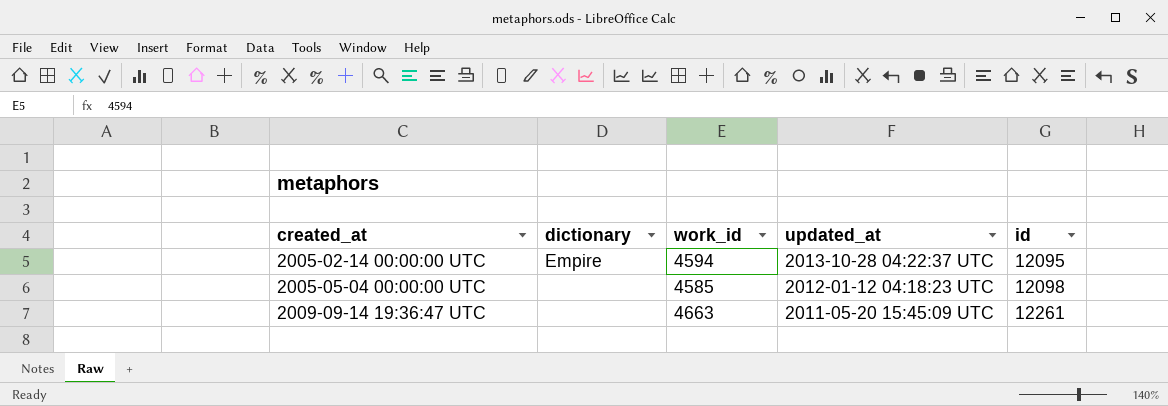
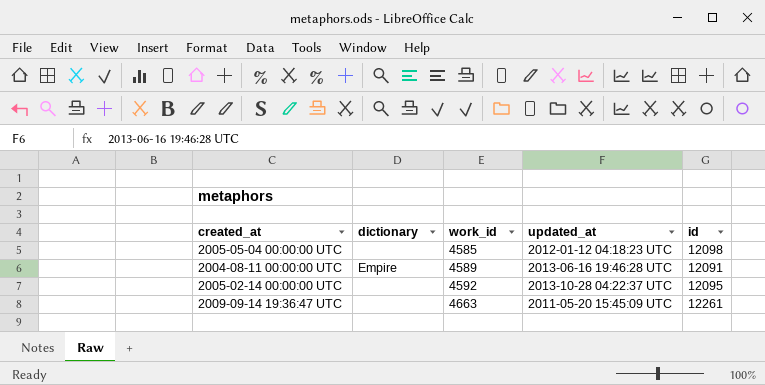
row order: created_at ascending -> work_id ascending
row 2004-08-11 00:00:00 UTC: none -> Empire | 4589 | 2013-06-16 19:46:28 UTC | 12091
2005-02-14 00:00:00 UTC | dictionary: Empire -> none
2005-02-14 00:00:00 UTC | work_id: 4594 -> 4592

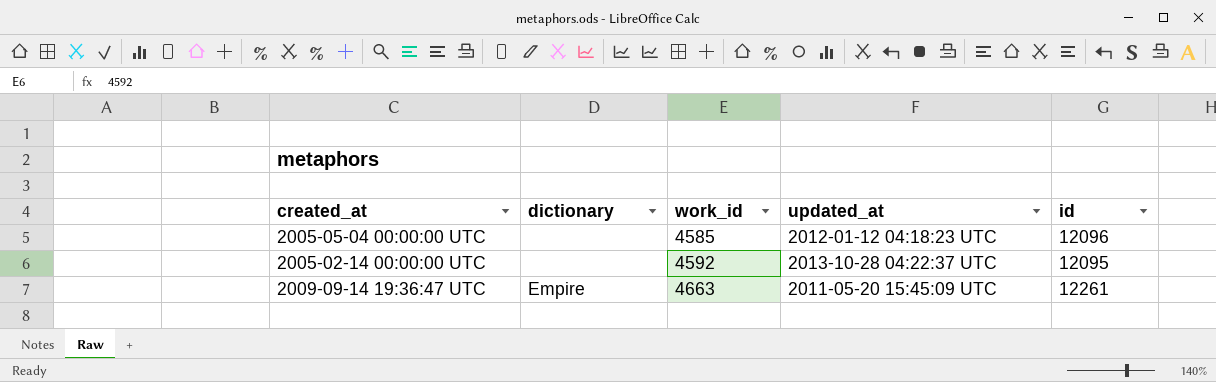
row 2004-08-11 00:00:00 UTC: Empire | 4589 | 2013-06-16 19:46:28 UTC | 12091 -> none
2005-05-04 00:00:00 UTC | id: 12098 -> 12096
2009-09-14 19:36:47 UTC | dictionary: none -> Empire

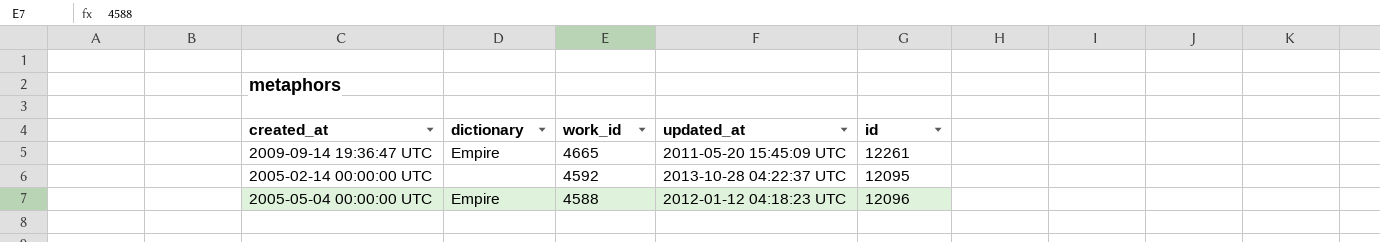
row order: work_id ascending -> work_id descending
2009-09-14 19:36:47 UTC | work_id: 4663 -> 4665
2005-05-04 00:00:00 UTC | dictionary: none -> Empire
2005-05-04 00:00:00 UTC | work_id: 4585 -> 4588

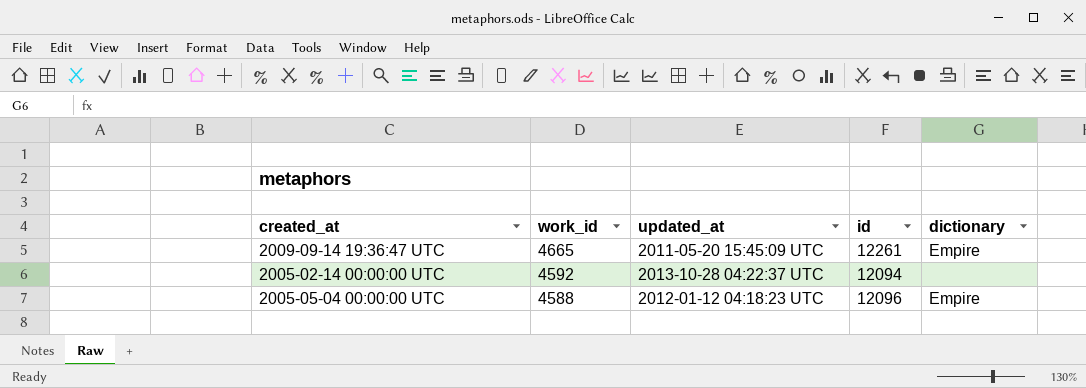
column dictionary | position: 2 -> 5
2005-02-14 00:00:00 UTC | id: 12095 -> 12094

